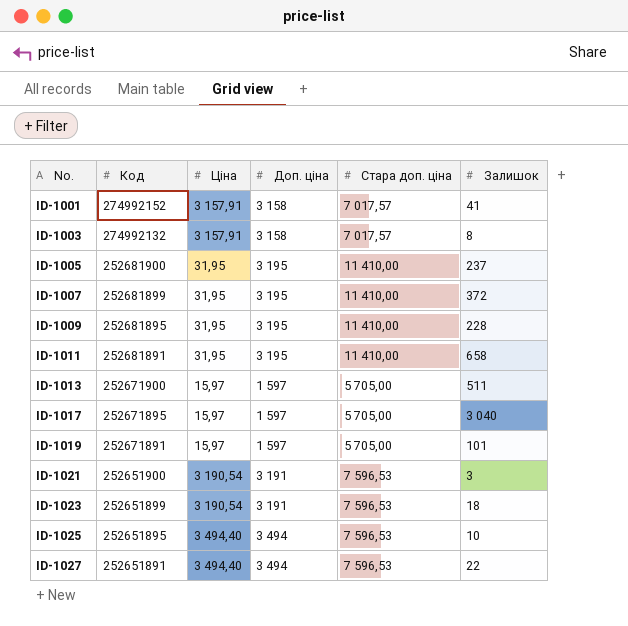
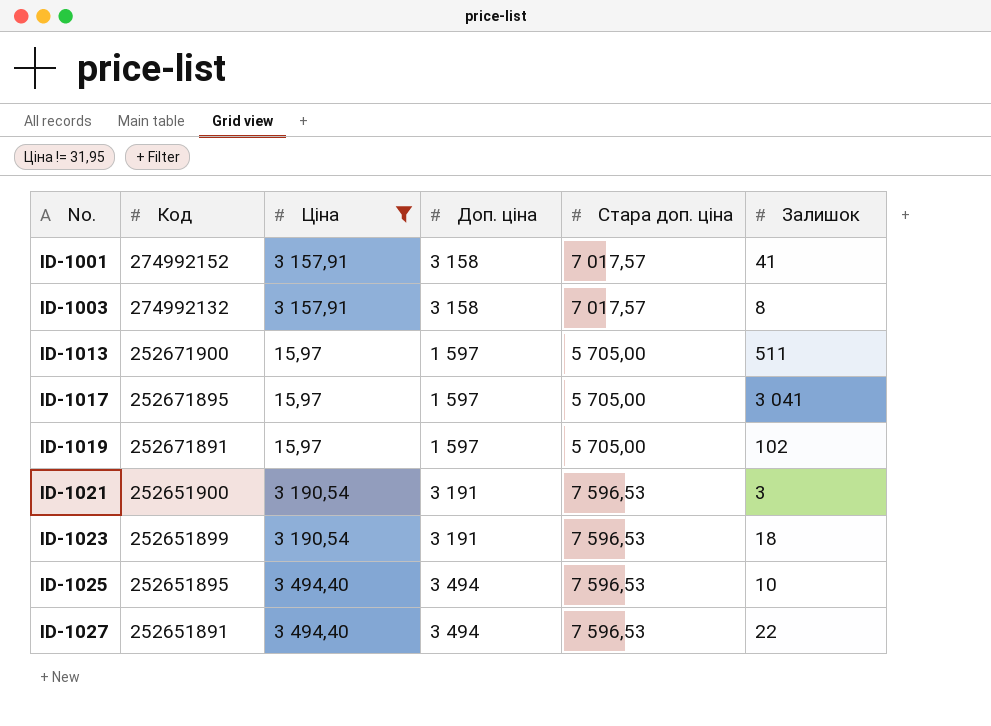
filter: none -> Ціна != 31,95
ID-1017 | Залишок: 3 040 -> 3 041
ID-1019 | Залишок: 101 -> 102

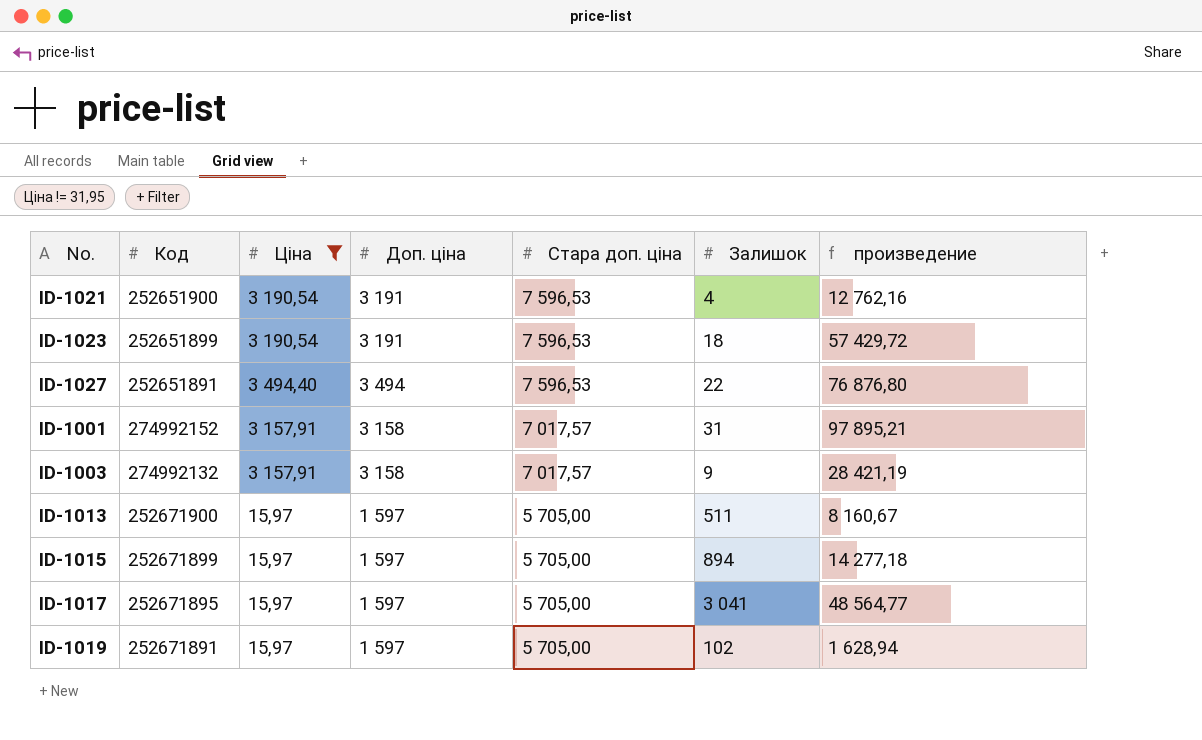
row order: No. ascending -> Стара доп. ціна descending
column произведение | formula: none -> [Ціна] * [Залишок]
row ID-1025: 252651895 | 3 494,40 | 3 494 | 7 596,53 | 10 -> none
ID-1021 | Залишок: 3 -> 4
ID-1001 | Залишок: 41 -> 31
ID-1003 | Залишок: 8 -> 9
row ID-1015: none -> 252671899 | 15,97 | 1 597 | 5 705,00 | 894 | 14 277,18

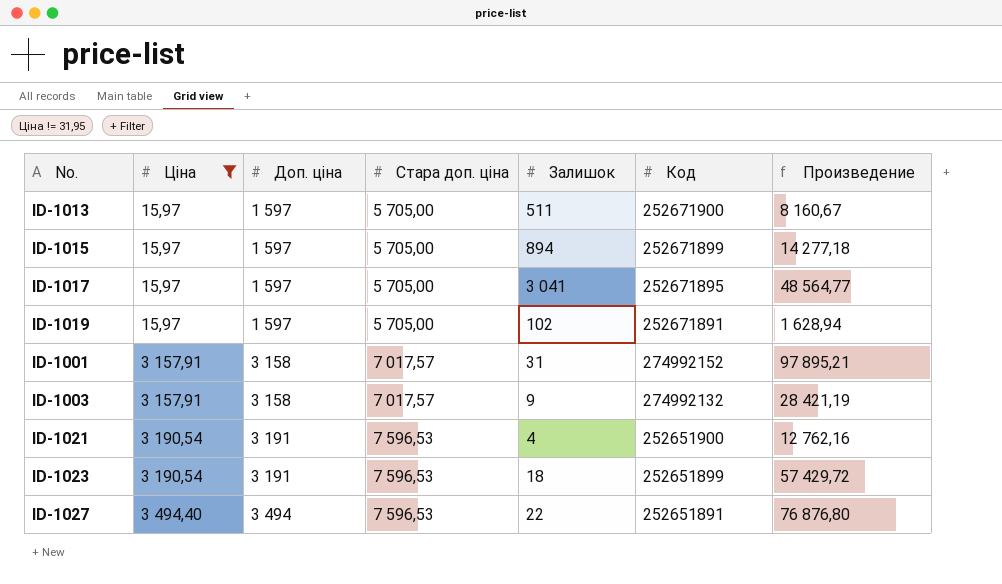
row order: Стара доп. ціна descending -> Ціна ascending
column Код | position: 2 -> 6
column name: произведение -> Произведение

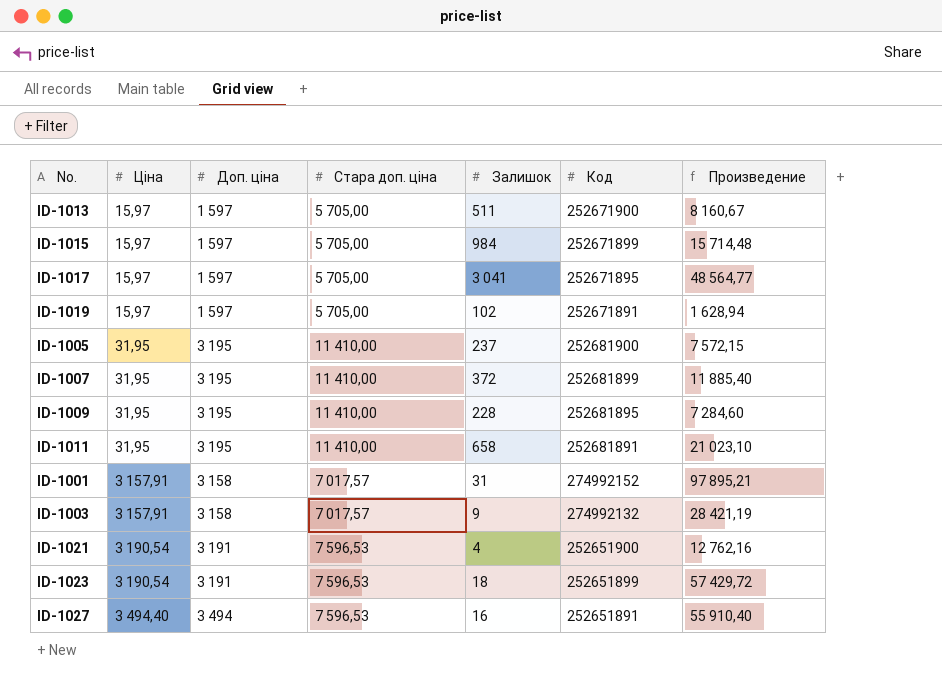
filter: Ціна != 31,95 -> none
ID-1015 | Залишок: 894 -> 984
ID-1015 | Произведение: 14 277,18 -> 15 714,48
ID-1027 | Залишок: 22 -> 16
ID-1027 | Произведение: 76 876,80 -> 55 910,40

